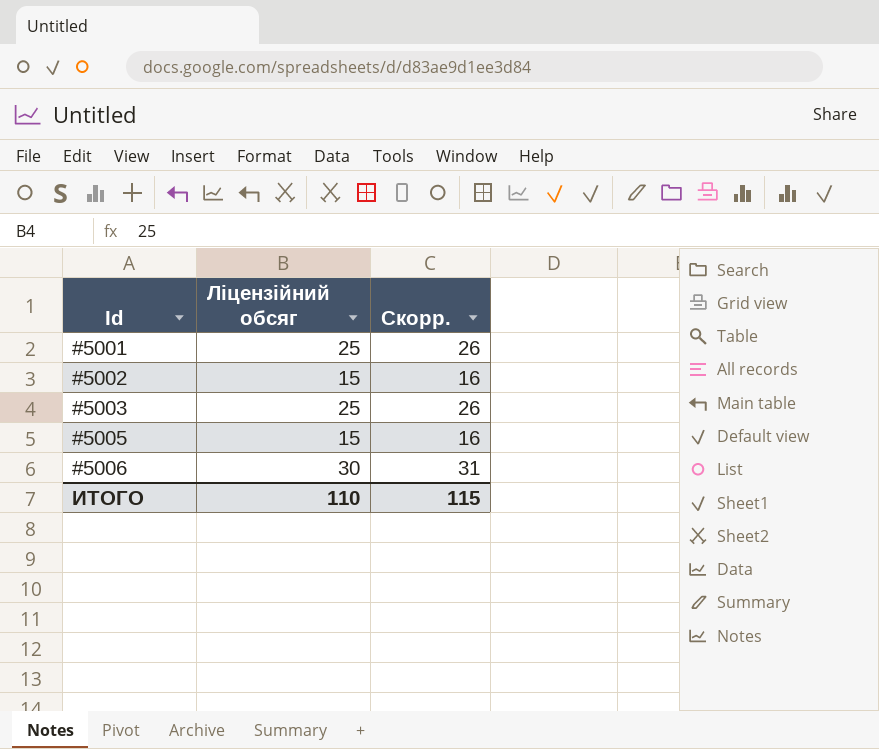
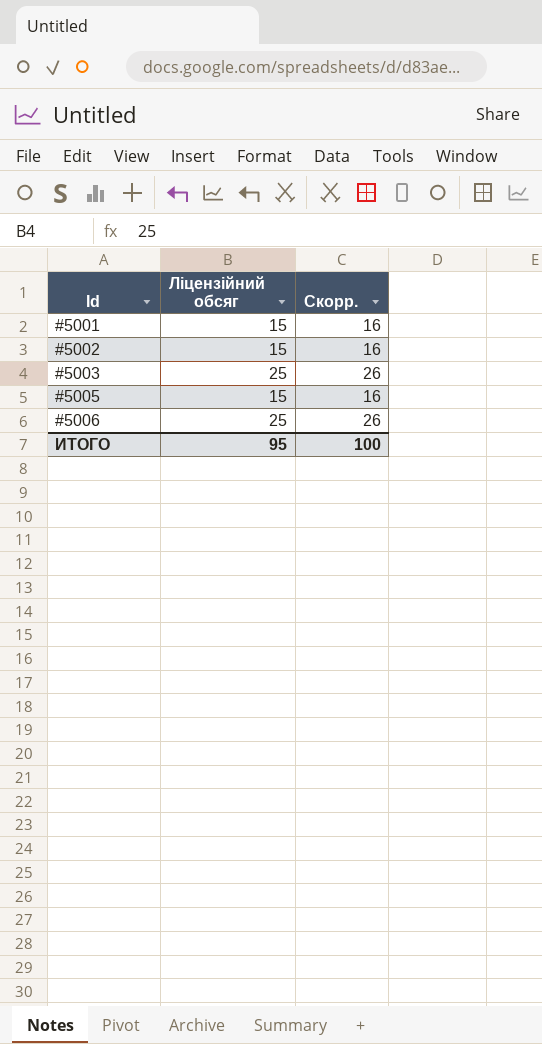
#5001 | Ліцензійний обсяг: 25 -> 15
#5001 | Скорр.: 26 -> 16
#5006 | Ліцензійний обсяг: 30 -> 25
#5006 | Скорр.: 31 -> 26
ИТОГО | Ліцензійний обсяг: 110 -> 95
ИТОГО | Скорр.: 115 -> 100

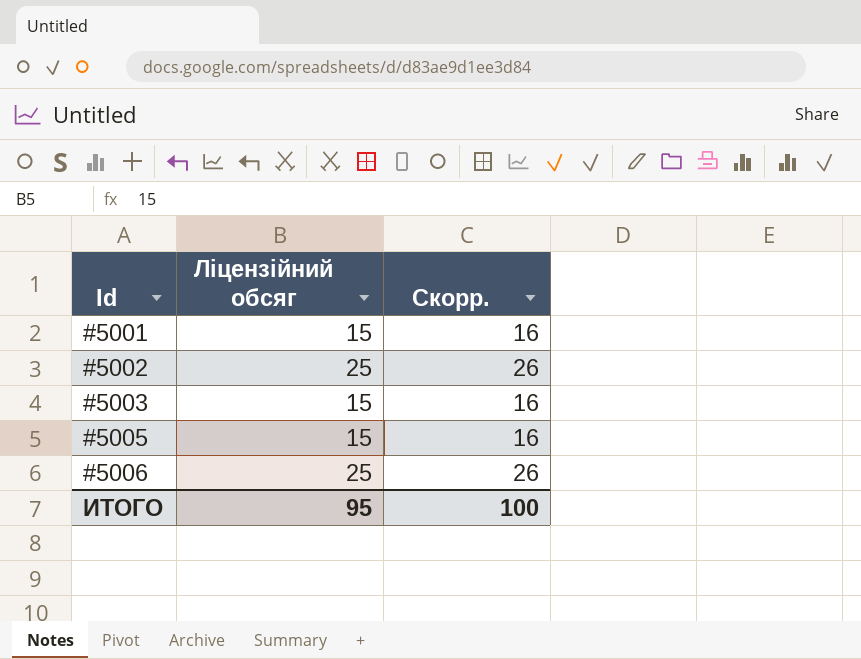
#5002 | Ліцензійний обсяг: 15 -> 25
#5002 | Скорр.: 16 -> 26
#5003 | Ліцензійний обсяг: 25 -> 15
#5003 | Скорр.: 26 -> 16

